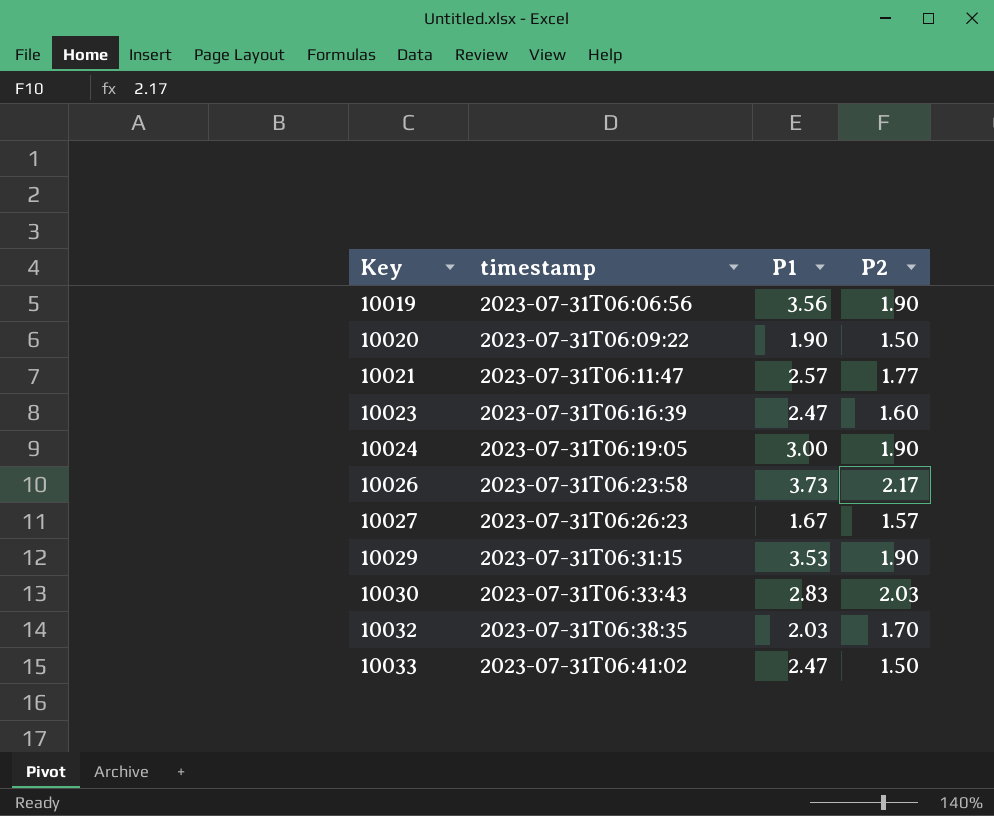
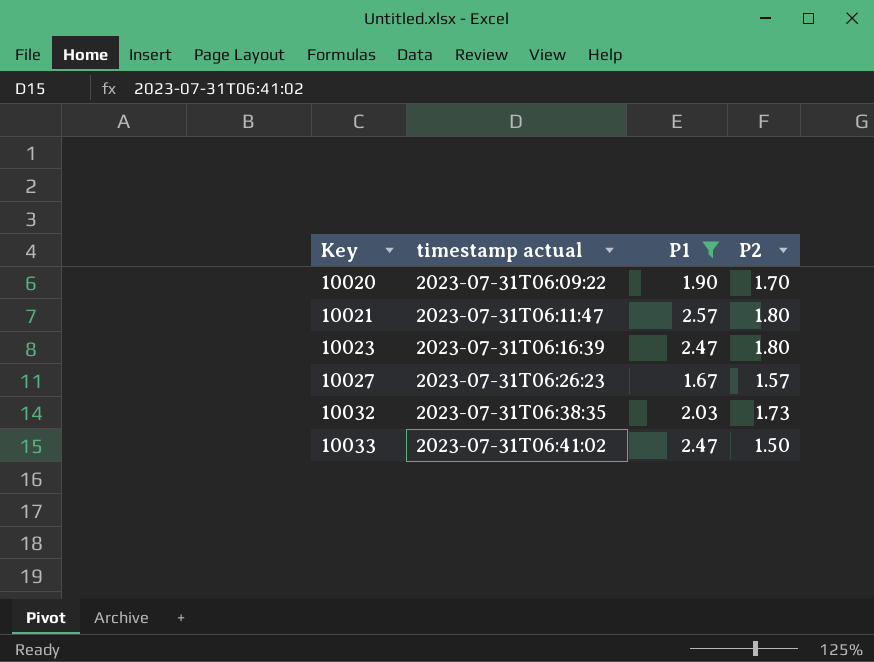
filter: none -> P1 <= 2.57
column name: timestamp -> timestamp actual
10020 | P2: 1.50 -> 1.70
10021 | P2: 1.77 -> 1.80
10023 | P2: 1.60 -> 1.80
10032 | P2: 1.70 -> 1.73

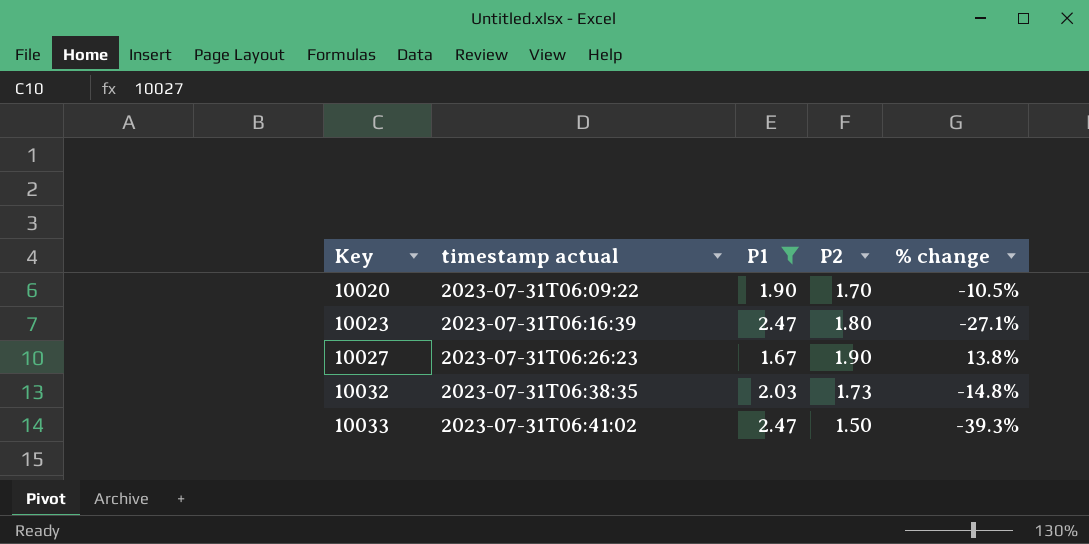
column % change | formula: none -> ([P2] - [P1]) / [P1]
row 10021: 2023-07-31T06:11:47 | 2.57 | 1.80 -> none
10027 | P2: 1.57 -> 1.90

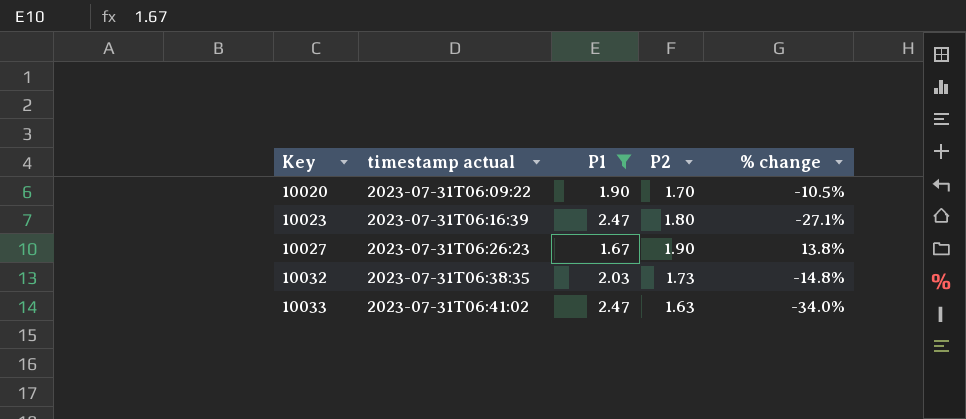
10033 | P2: 1.50 -> 1.63
10033 | % change: -39.3% -> -34.0%

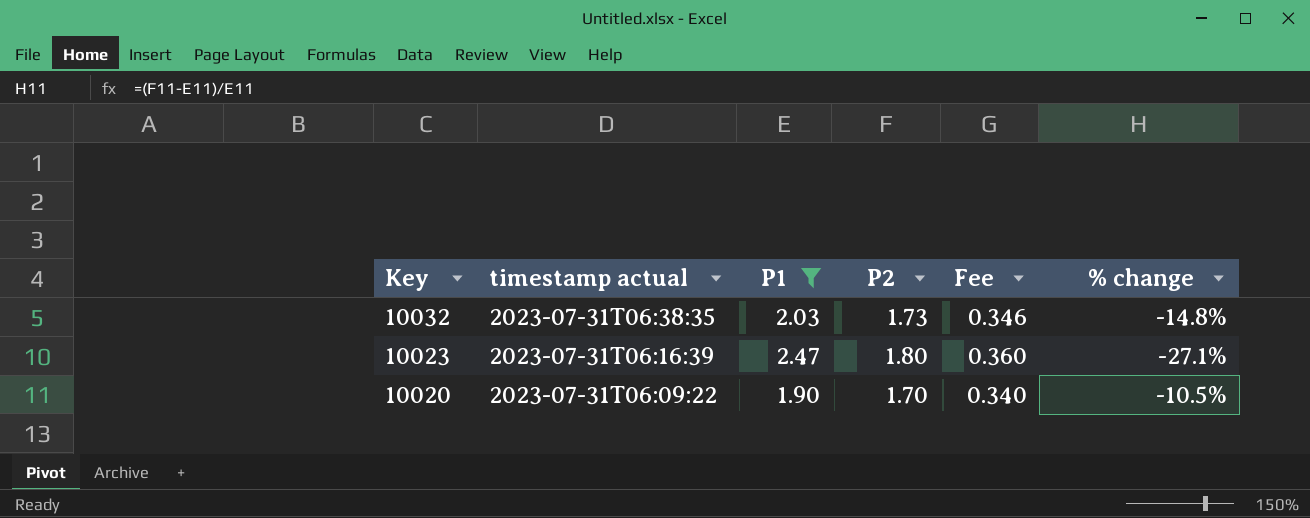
row order: Key ascending -> Key descending
column Fee | formula: none -> [P2] * 0.2
row 10027: 2023-07-31T06:26:23 | 1.67 | 1.90 | 13.8% -> none
row 10033: 2023-07-31T06:41:02 | 2.47 | 1.63 | -34.0% -> none

